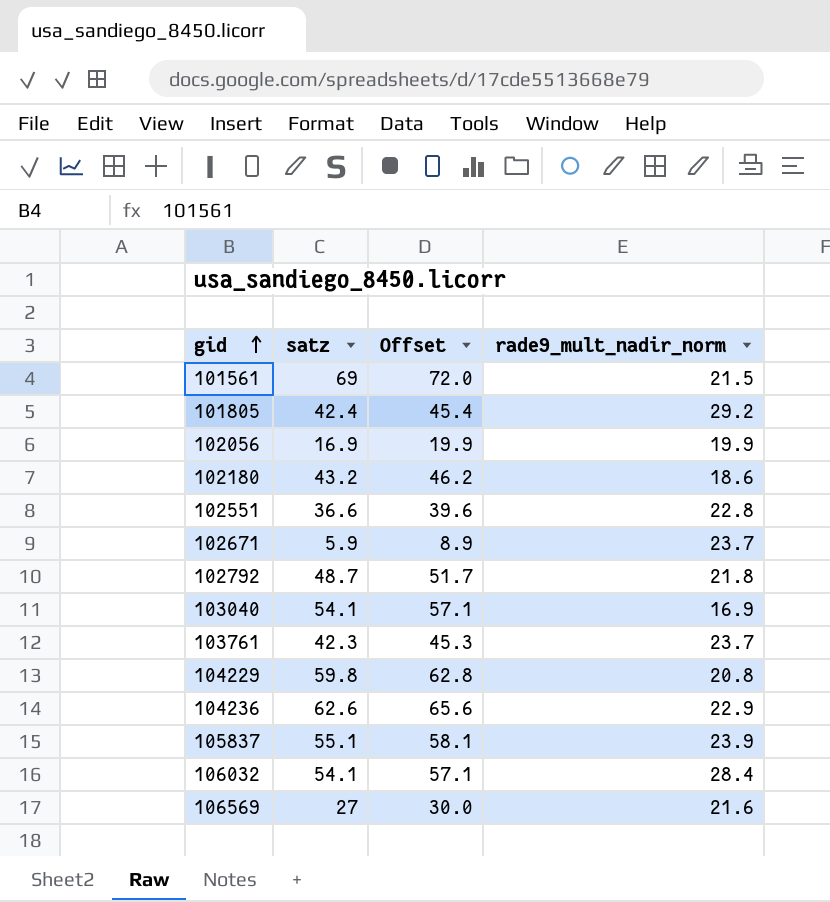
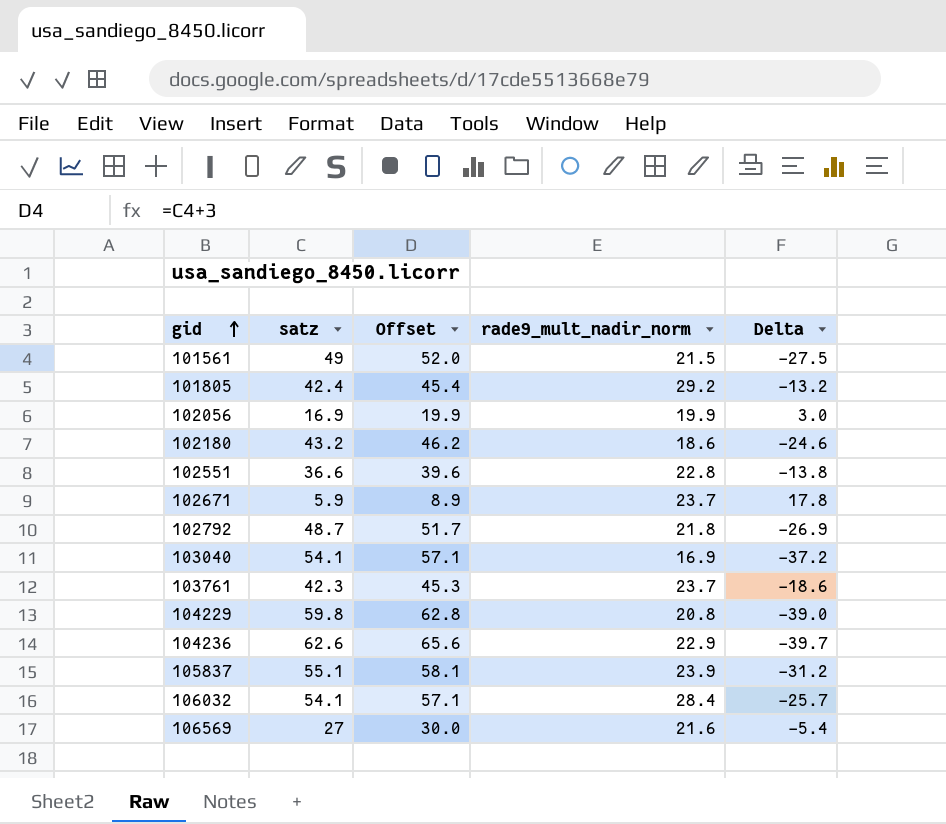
column Delta | formula: none -> [rade9_mult_nadir_norm] - [satz]
101561 | satz: 69 -> 49
101561 | Offset: 72.0 -> 52.0

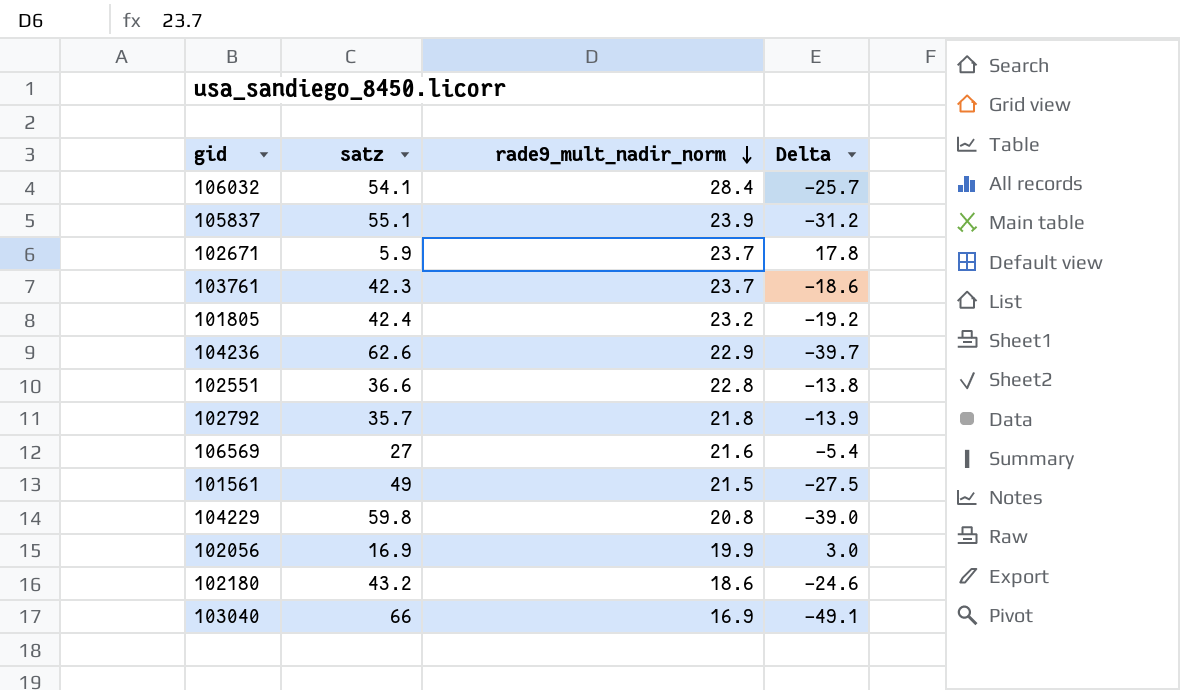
row order: gid ascending -> rade9_mult_nadir_norm descending
column Offset | formula: [satz] + 3 -> none
101805 | rade9_mult_nadir_norm: 29.2 -> 23.2
101805 | Delta: -13.2 -> -19.2
102792 | satz: 48.7 -> 35.7
102792 | Delta: -26.9 -> -13.9
103040 | satz: 54.1 -> 66
103040 | Delta: -37.2 -> -49.1

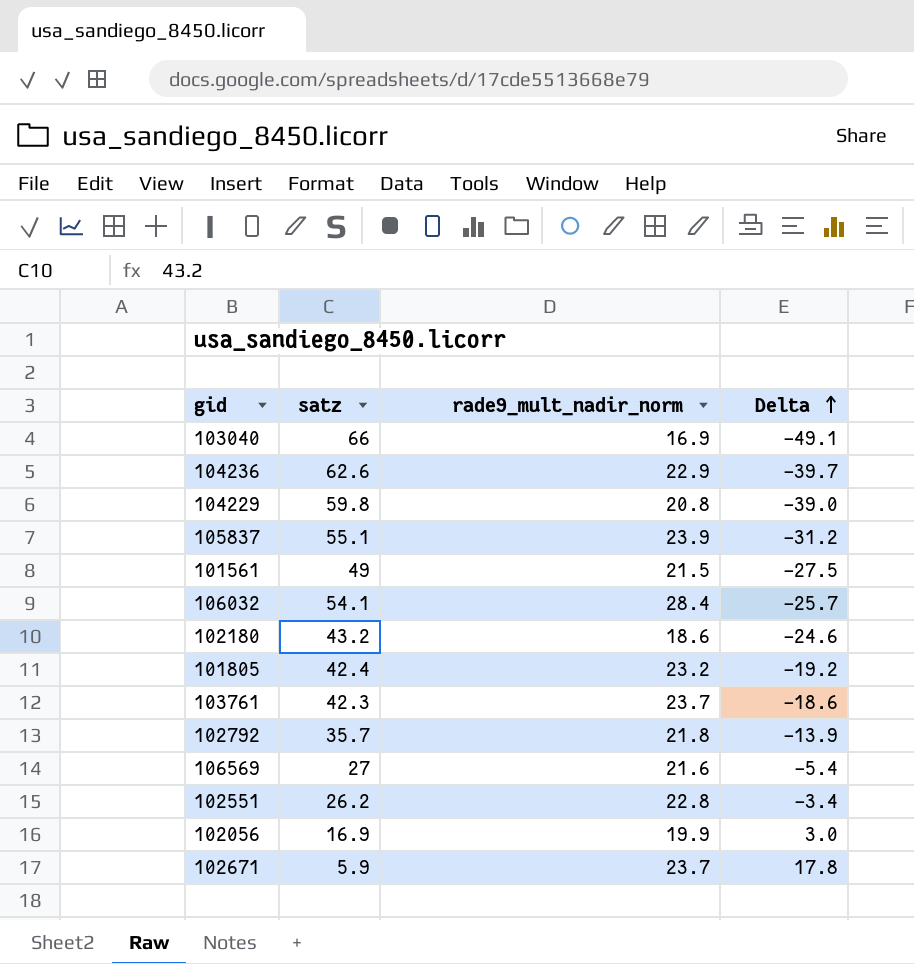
row order: rade9_mult_nadir_norm descending -> Delta ascending
102551 | satz: 36.6 -> 26.2
102551 | Delta: -13.8 -> -3.4

